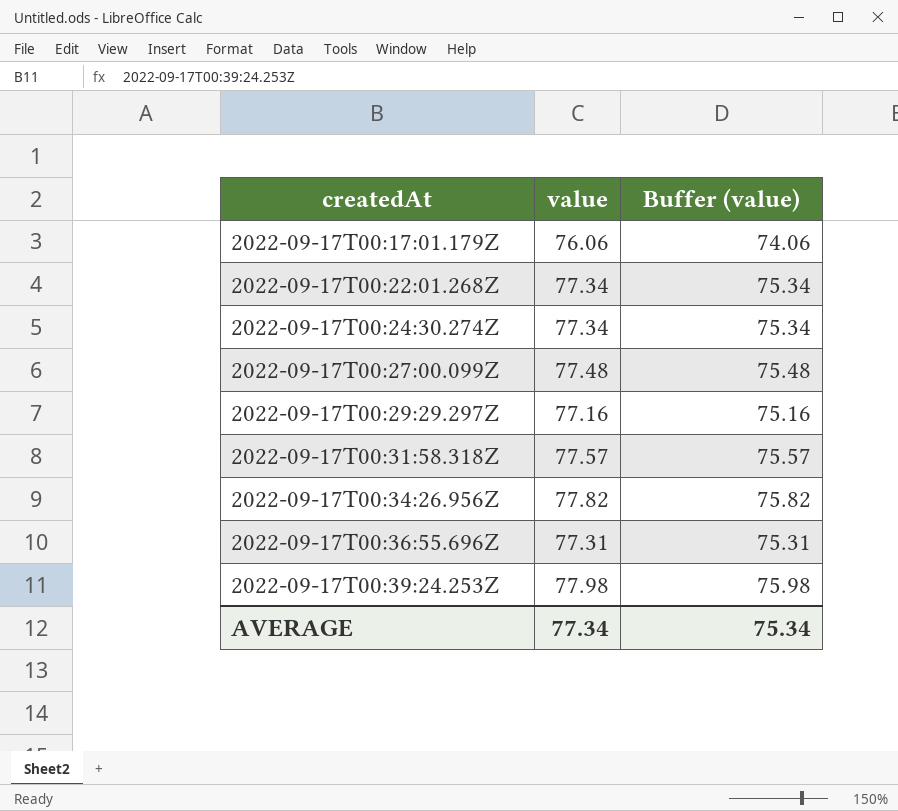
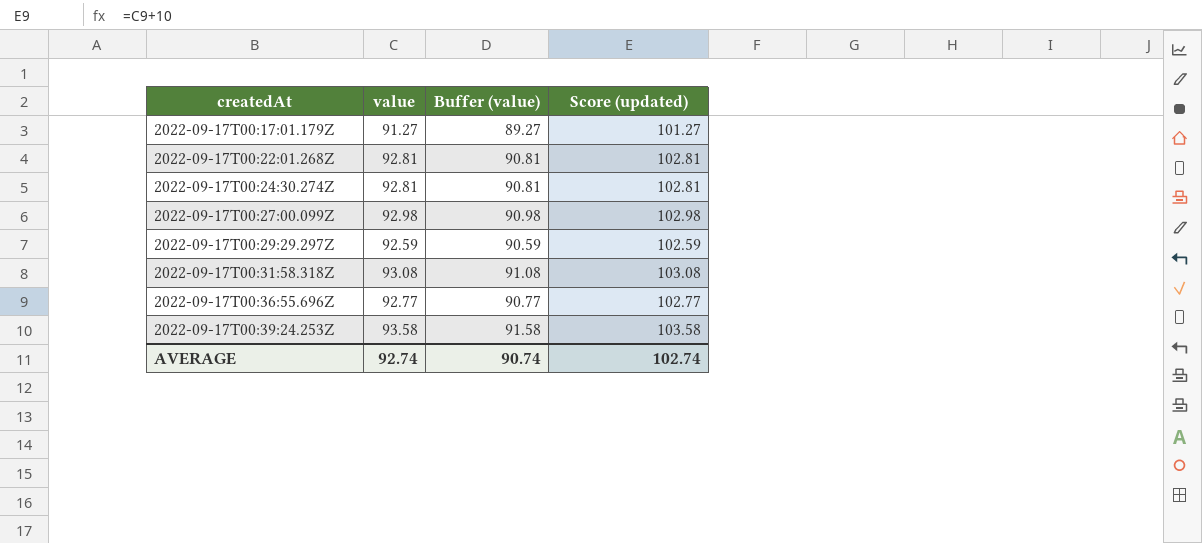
column Score (updated) | formula: none -> [value] + 10
row 2022-09-17T00:34:26.956Z: 77.82 | 75.82 -> none
2022-09-17T00:17:01.179Z | value: 76.06 -> 91.27
2022-09-17T00:17:01.179Z | Buffer (value): 74.06 -> 89.27
2022-09-17T00:22:01.268Z | value: 77.34 -> 92.81
2022-09-17T00:22:01.268Z | Buffer (value): 75.34 -> 90.81
2022-09-17T00:24:30.274Z | value: 77.34 -> 92.81
2022-09-17T00:24:30.274Z | Buffer (value): 75.34 -> 90.81
2022-09-17T00:27:00.099Z | value: 77.48 -> 92.98
2022-09-17T00:27:00.099Z | Buffer (value): 75.48 -> 90.98
2022-09-17T00:29:29.297Z | value: 77.16 -> 92.59
2022-09-17T00:29:29.297Z | Buffer (value): 75.16 -> 90.59
2022-09-17T00:31:58.318Z | value: 77.57 -> 93.08
2022-09-17T00:31:58.318Z | Buffer (value): 75.57 -> 91.08
2022-09-17T00:36:55.696Z | value: 77.31 -> 92.77
2022-09-17T00:36:55.696Z | Buffer (value): 75.31 -> 90.77
2022-09-17T00:39:24.253Z | value: 77.98 -> 93.58
2022-09-17T00:39:24.253Z | Buffer (value): 75.98 -> 91.58
AVERAGE | value: 77.34 -> 92.74
AVERAGE | Buffer (value): 75.34 -> 90.74

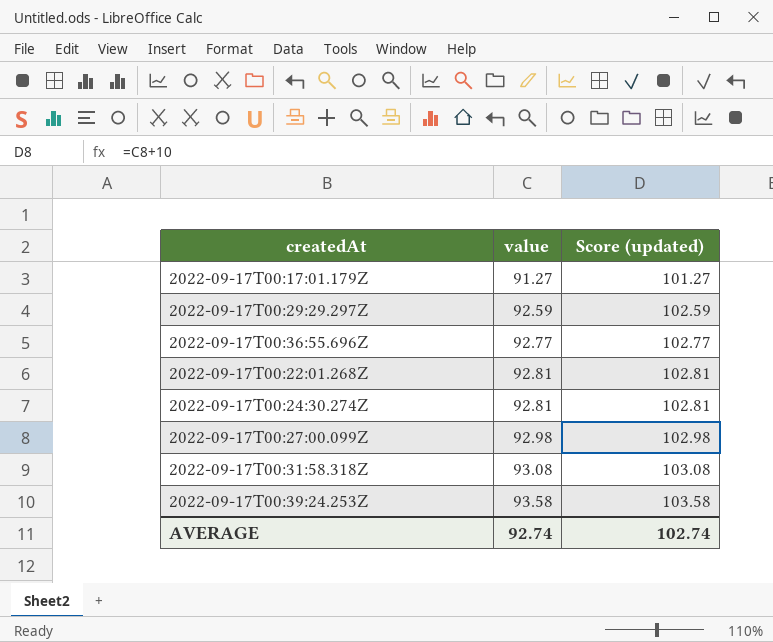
row order: createdAt ascending -> value ascending
column Buffer (value) | formula: [value] - 2 -> none

